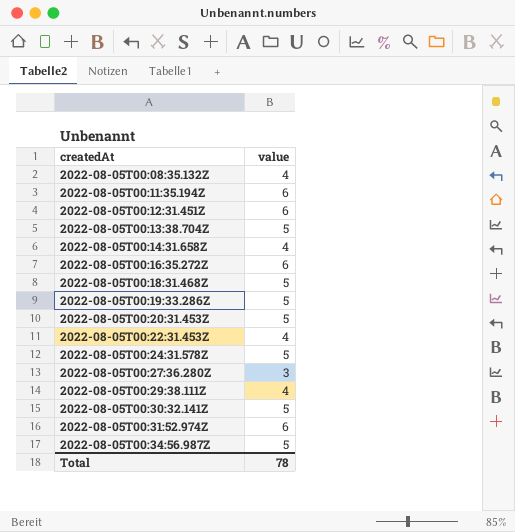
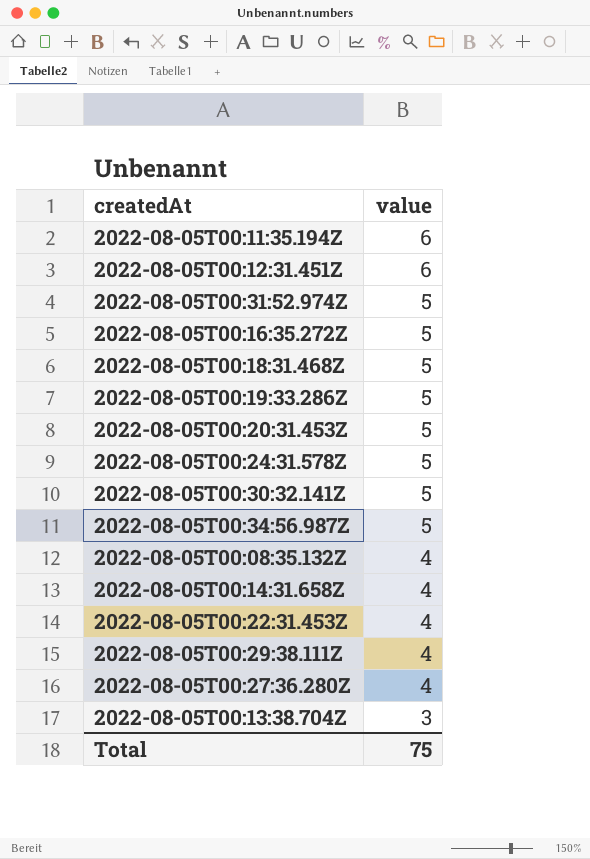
row order: createdAt ascending -> value descending
2022-08-05T00:31:52.974Z | value: 6 -> 5
2022-08-05T00:16:35.272Z | value: 6 -> 5
2022-08-05T00:27:36.280Z | value: 3 -> 4
2022-08-05T00:13:38.704Z | value: 5 -> 3
Total | value: 78 -> 75

